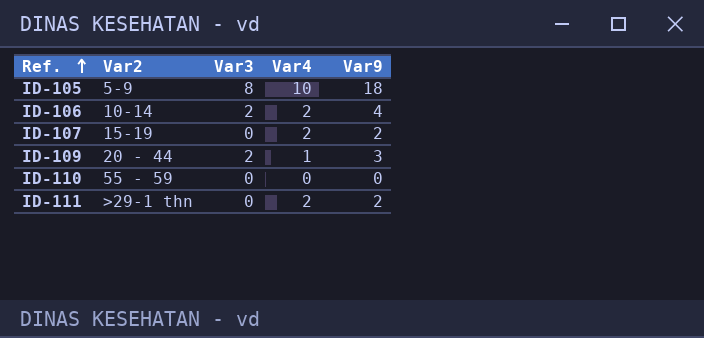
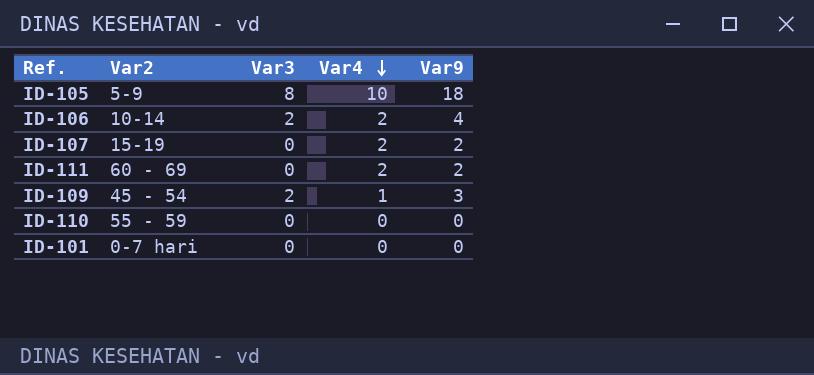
row order: Ref. ascending -> Var4 descending
ID-111 | Var2: >29-1 thn -> 60 - 69
ID-109 | Var2: 20 - 44 -> 45 - 54
row ID-101: none -> 0-7 hari | 0 | 0 | 0

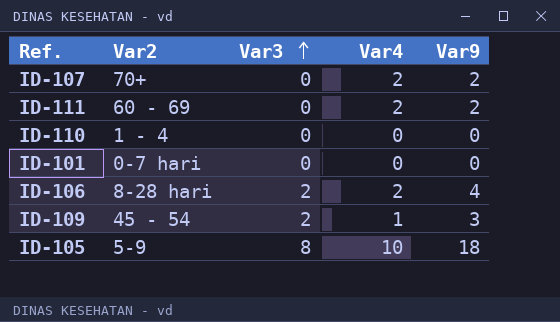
row order: Var4 descending -> Var3 ascending
ID-107 | Var2: 15-19 -> 70+
ID-110 | Var2: 55 - 59 -> 1 - 4
ID-106 | Var2: 10-14 -> 8-28 hari

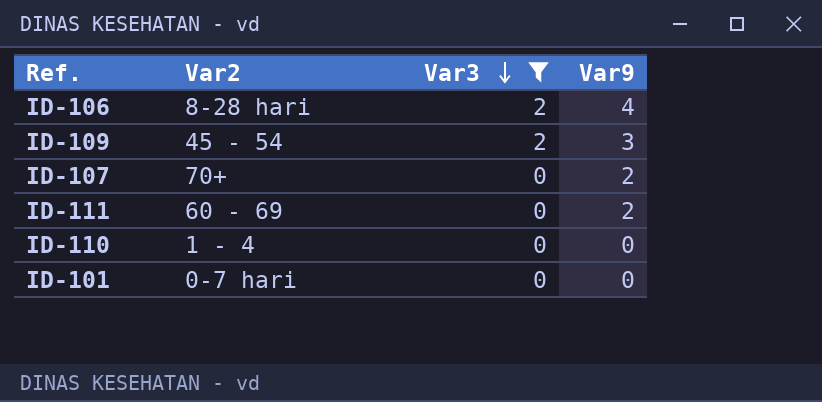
filter: none -> Var3 != 8
row order: Var3 ascending -> Var3 descending
column Var4 | position: 4 -> none

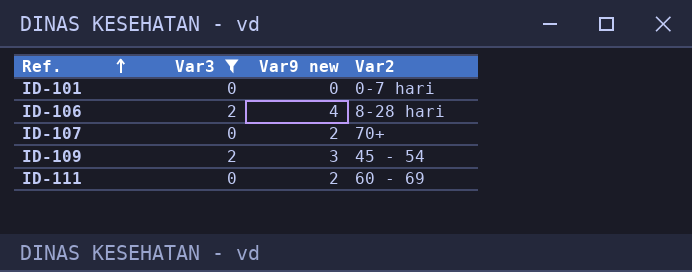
row order: Var3 descending -> Ref. ascending
column name: Var9 -> Var9 new
column Var2 | position: 2 -> 4
row ID-110: 1 - 4 | 0 | 0 -> none

